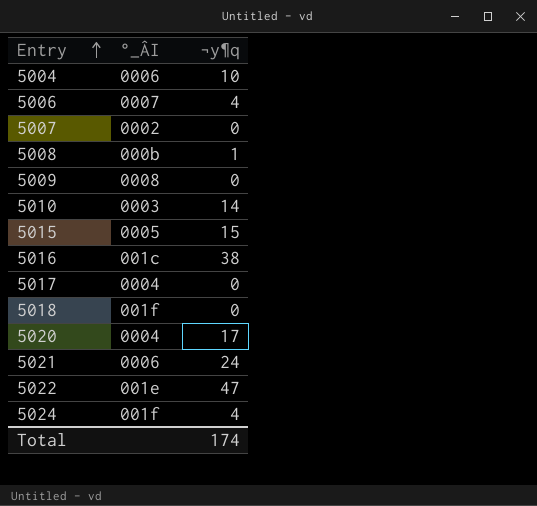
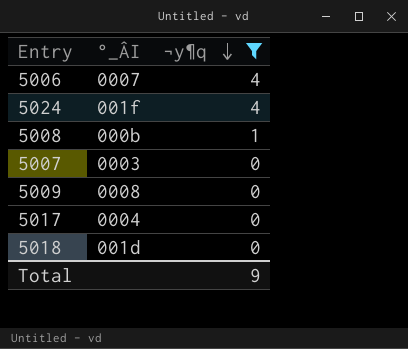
filter: none -> ¬y¶q <= 4
row order: Entry ascending -> ¬y¶q descending
5007 | °_ÂI: 0002 -> 0003
5018 | °_ÂI: 001f -> 001d
Total | ¬y¶q: 174 -> 9

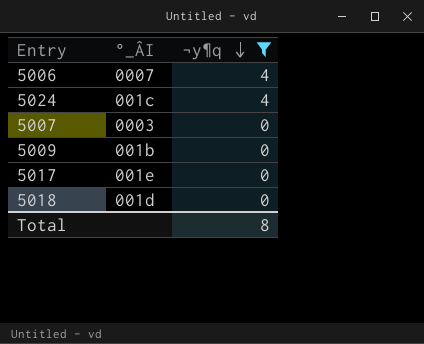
row 5008: 000b | 1 -> none
5024 | °_ÂI: 001f -> 001c
5009 | °_ÂI: 0008 -> 001b
5017 | °_ÂI: 0004 -> 001e
Total | ¬y¶q: 9 -> 8

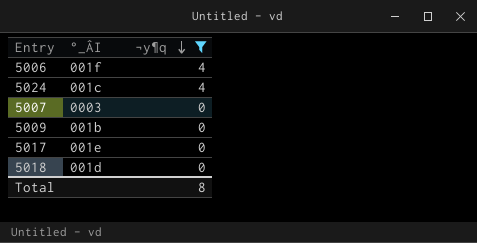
5006 | °_ÂI: 0007 -> 001f

